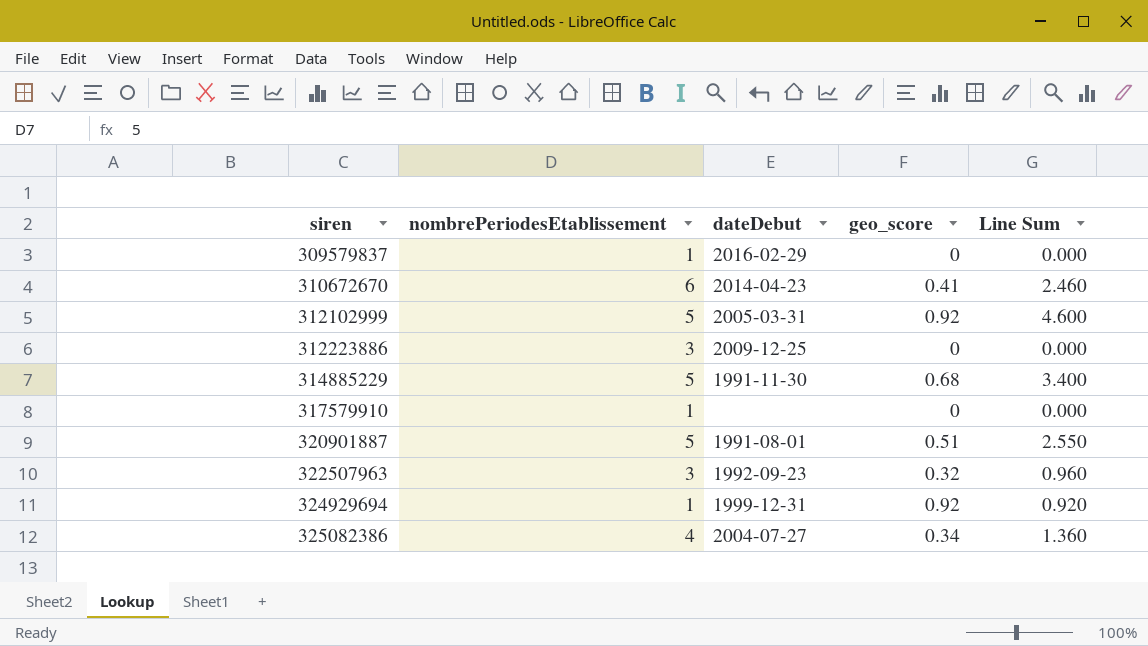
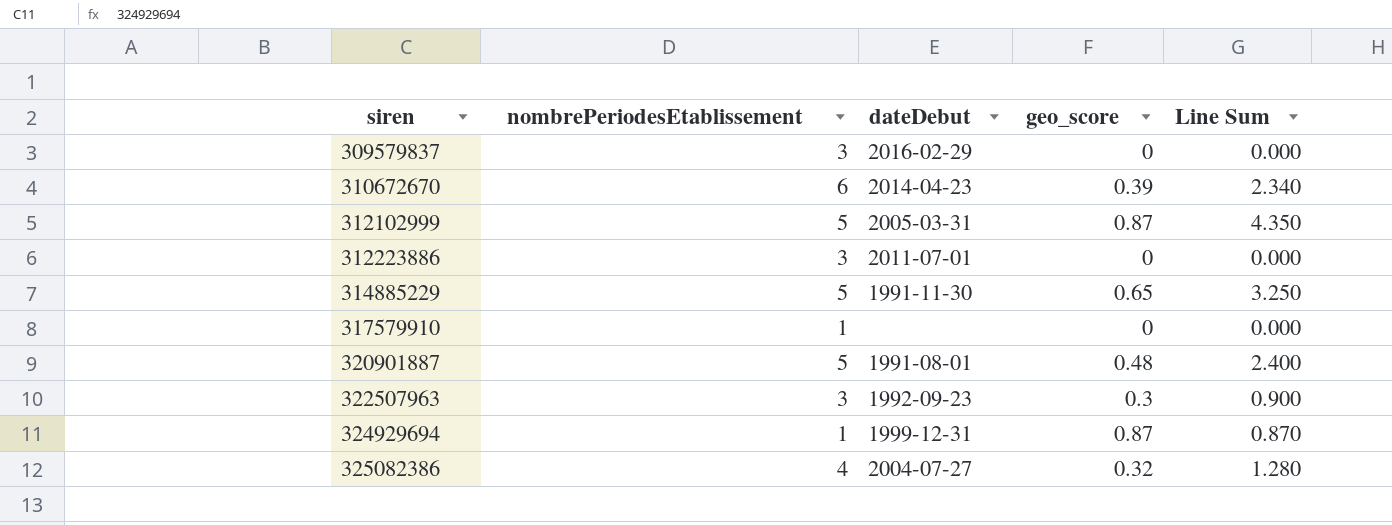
309579837 | nombrePeriodesEtablissement: 1 -> 3
310672670 | geo_score: 0.41 -> 0.39
310672670 | Line Sum: 2.460 -> 2.340
312102999 | geo_score: 0.92 -> 0.87
312102999 | Line Sum: 4.600 -> 4.350
312223886 | dateDebut: 2009-12-25 -> 2011-07-01
314885229 | geo_score: 0.68 -> 0.65
314885229 | Line Sum: 3.400 -> 3.250
320901887 | geo_score: 0.51 -> 0.48
320901887 | Line Sum: 2.550 -> 2.400
322507963 | geo_score: 0.32 -> 0.3
322507963 | Line Sum: 0.960 -> 0.900
324929694 | geo_score: 0.92 -> 0.87
324929694 | Line Sum: 0.920 -> 0.870
325082386 | geo_score: 0.34 -> 0.32
325082386 | Line Sum: 1.360 -> 1.280

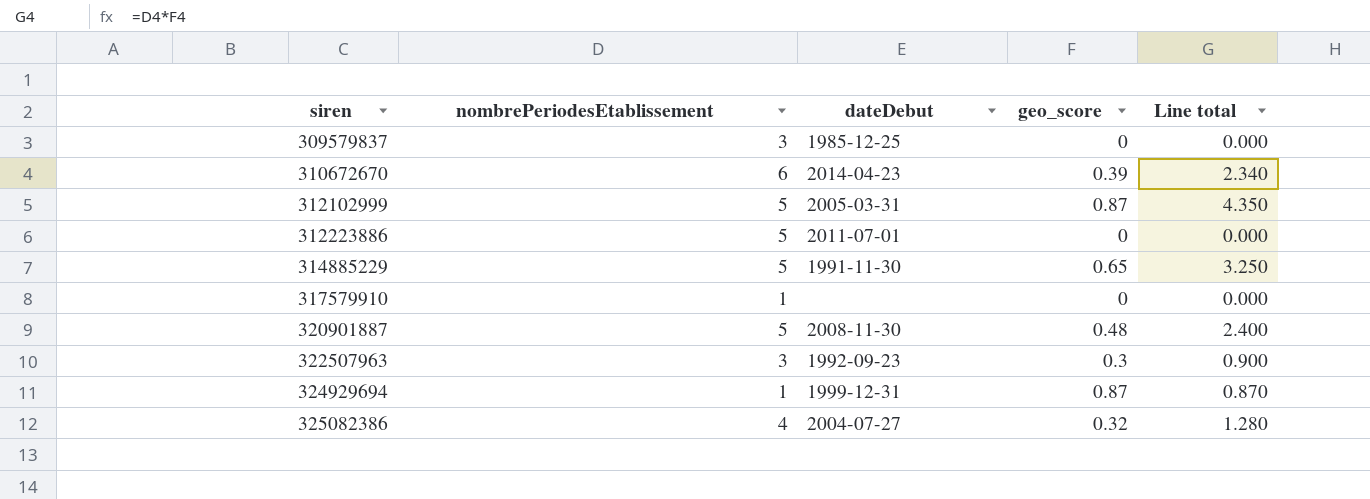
column name: Line Sum -> Line total
309579837 | dateDebut: 2016-02-29 -> 1985-12-25
312223886 | nombrePeriodesEtablissement: 3 -> 5
320901887 | dateDebut: 1991-08-01 -> 2008-11-30

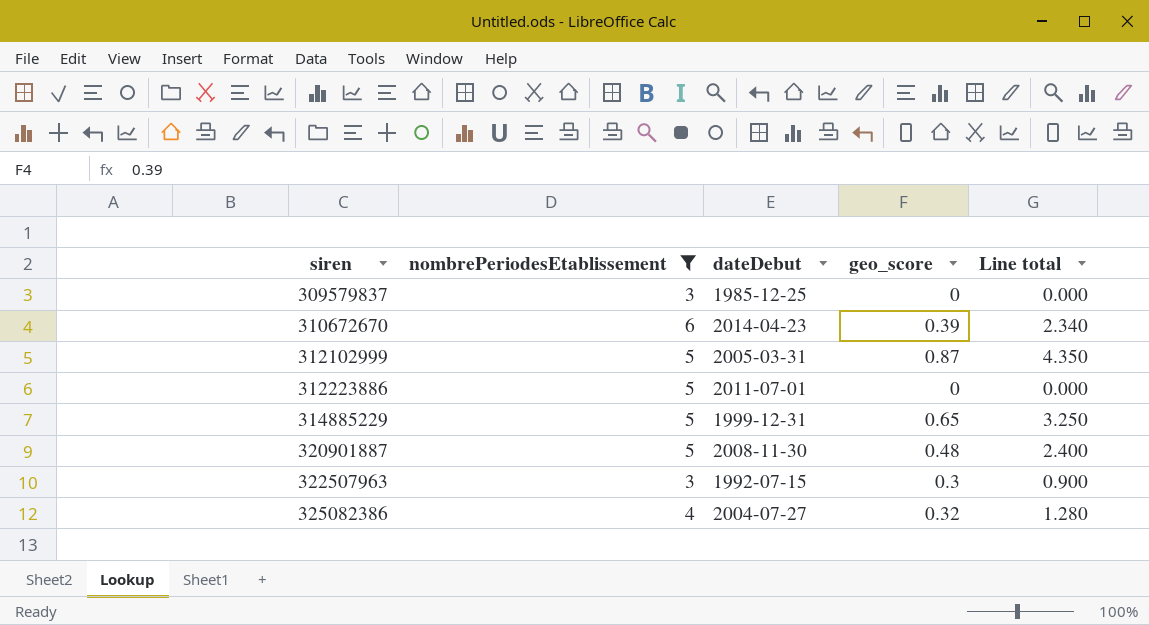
filter: none -> nombrePeriodesEtablissement != 1
314885229 | dateDebut: 1991-11-30 -> 1999-12-31
322507963 | dateDebut: 1992-09-23 -> 1992-07-15

